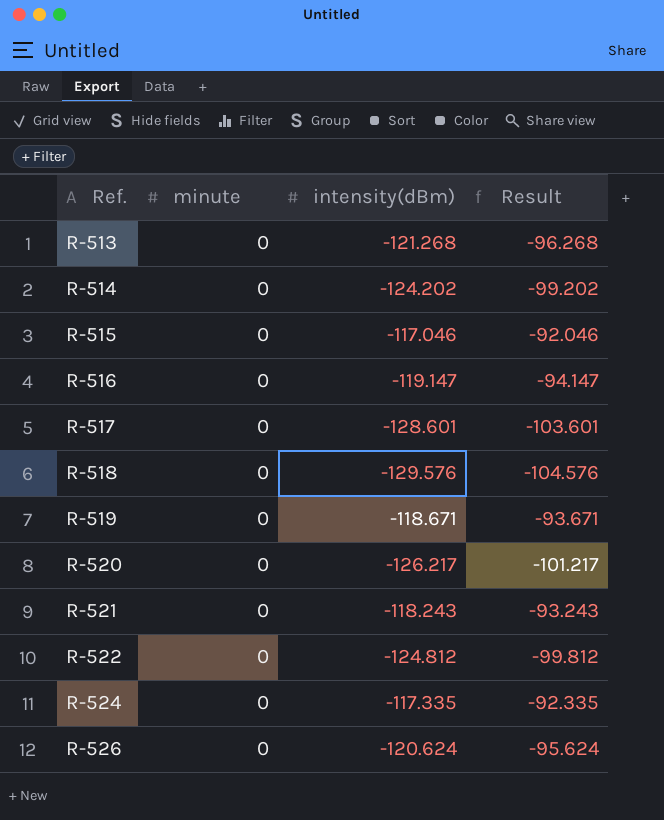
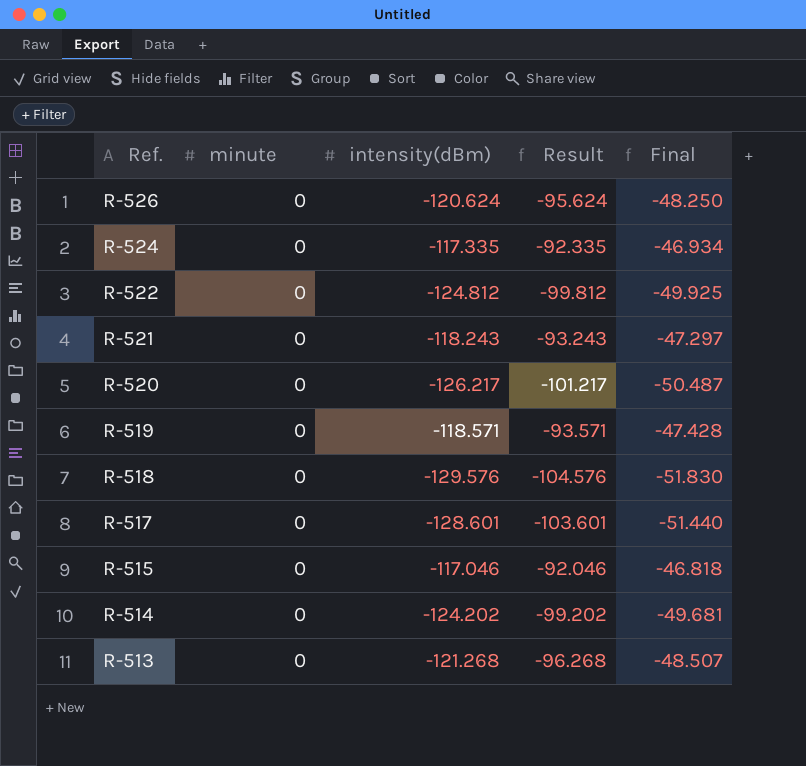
row order: Ref. ascending -> Ref. descending
column Final | formula: none -> [intensity(dBm)] * 0.4
row R-516: 0 | -119.147 | -94.147 -> none
R-519 | intensity(dBm): -118.671 -> -118.571
R-519 | Result: -93.671 -> -93.571

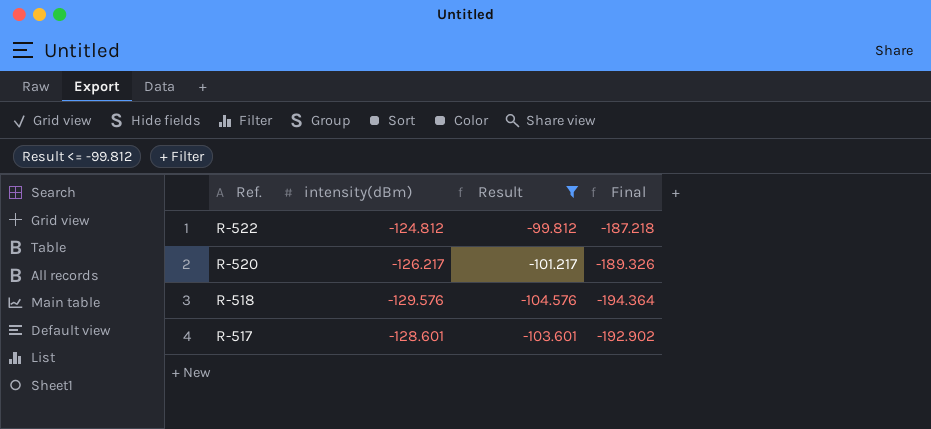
filter: none -> Result <= -99.812
column minute | position: 2 -> none
column Final | formula: [intensity(dBm)] * 0.4 -> [intensity(dBm)] * 1.5

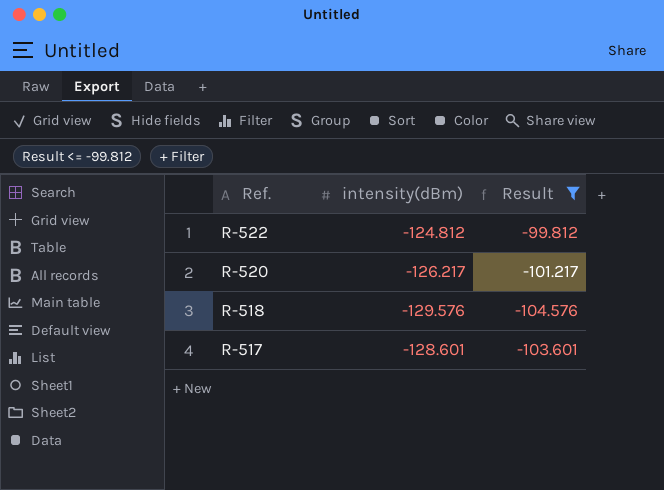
column Final | formula: [intensity(dBm)] * 1.5 -> none

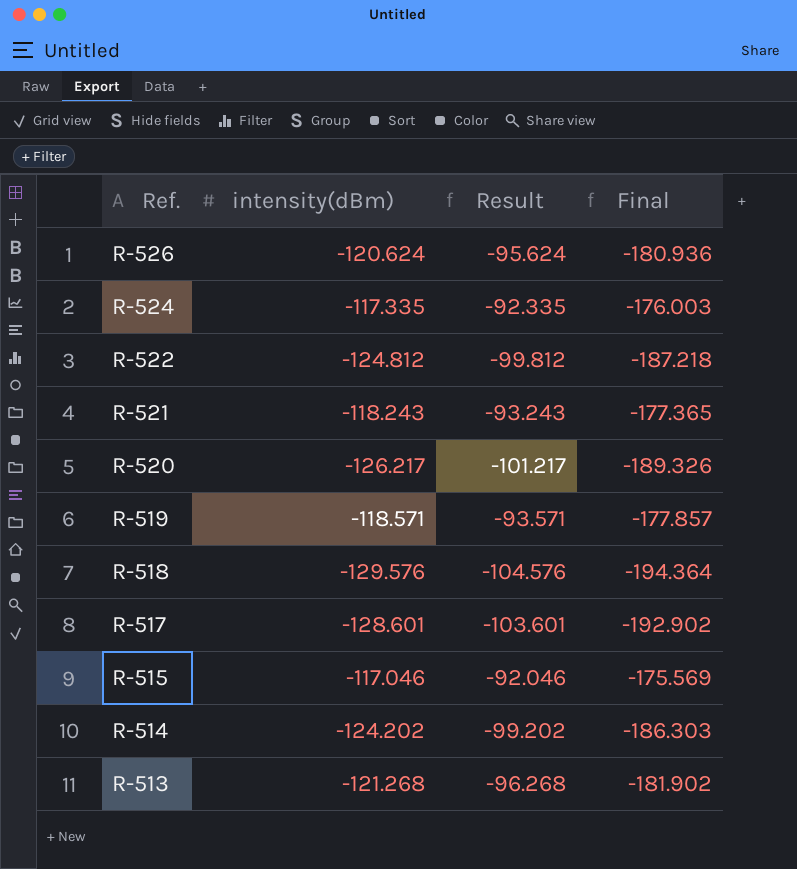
filter: Result <= -99.812 -> none
column Final | formula: none -> [intensity(dBm)] * 1.5

